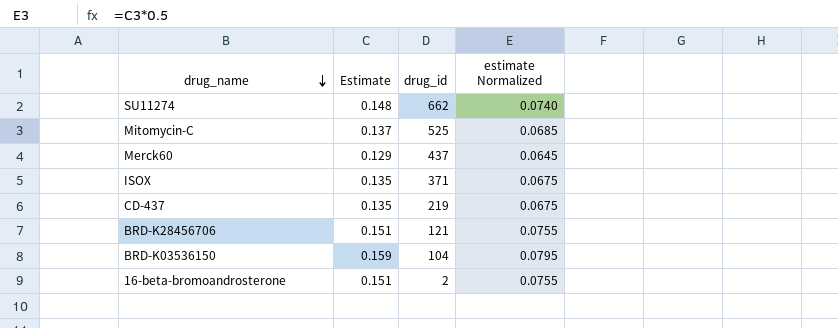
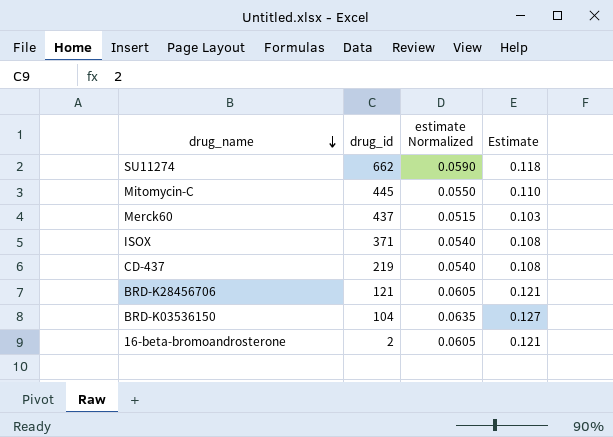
column Estimate | position: 2 -> 4
SU11274 | estimate Normalized: 0.0740 -> 0.0590
SU11274 | Estimate: 0.148 -> 0.118
Mitomycin-C | drug_id: 525 -> 445
Mitomycin-C | estimate Normalized: 0.0685 -> 0.0550
Mitomycin-C | Estimate: 0.137 -> 0.110
Merck60 | estimate Normalized: 0.0645 -> 0.0515
Merck60 | Estimate: 0.129 -> 0.103
ISOX | estimate Normalized: 0.0675 -> 0.0540
ISOX | Estimate: 0.135 -> 0.108
CD-437 | estimate Normalized: 0.0675 -> 0.0540
CD-437 | Estimate: 0.135 -> 0.108
BRD-K28456706 | estimate Normalized: 0.0755 -> 0.0605
BRD-K28456706 | Estimate: 0.151 -> 0.121
BRD-K03536150 | estimate Normalized: 0.0795 -> 0.0635
BRD-K03536150 | Estimate: 0.159 -> 0.127
16-beta-bromoandrosterone | estimate Normalized: 0.0755 -> 0.0605
16-beta-bromoandrosterone | Estimate: 0.151 -> 0.121

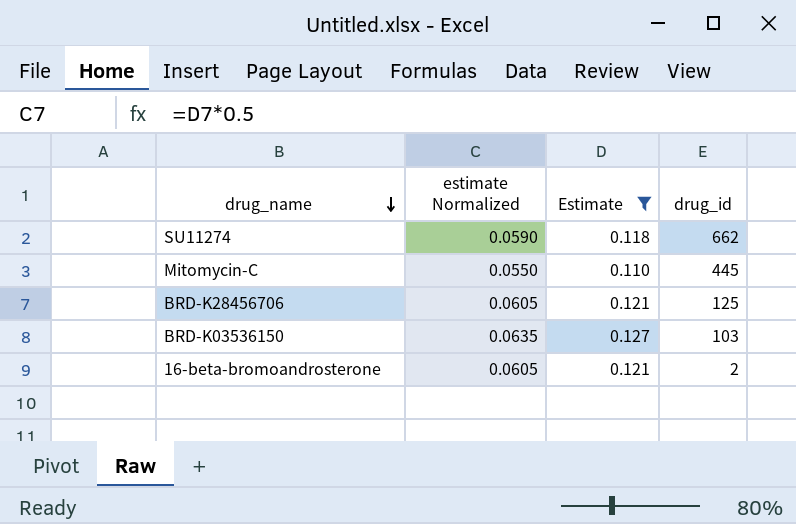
filter: none -> Estimate >= 0.110
column drug_id | position: 2 -> 4
BRD-K28456706 | drug_id: 121 -> 125
BRD-K03536150 | drug_id: 104 -> 103

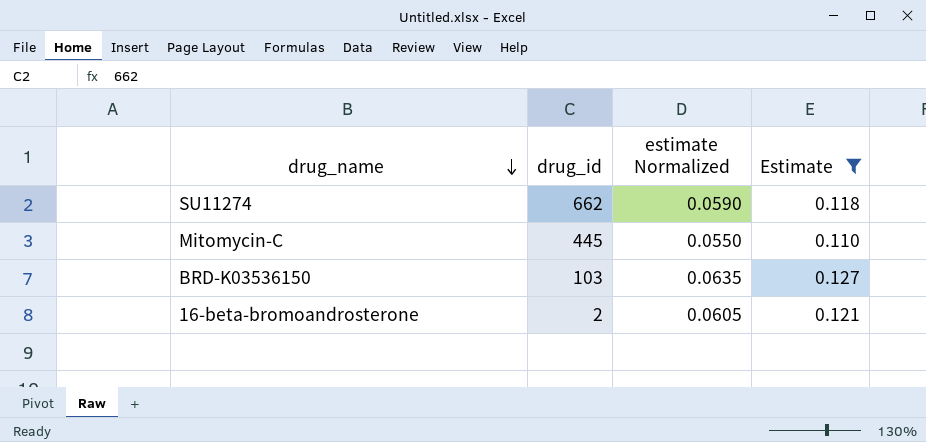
column drug_id | position: 4 -> 2
row BRD-K28456706: 0.0605 | 0.121 | 125 -> none

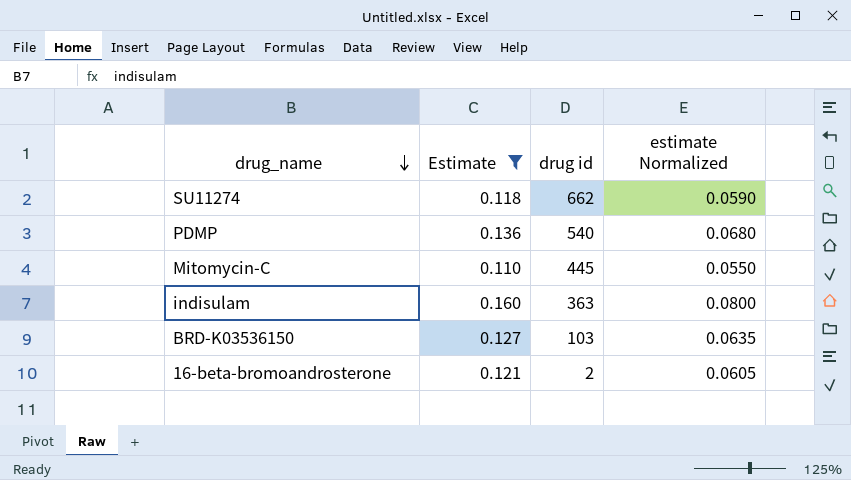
column Estimate | position: 4 -> 2
column name: drug_id -> drug id
row PDMP: none -> 0.136 | 540 | 0.0680
row indisulam: none -> 0.160 | 363 | 0.0800

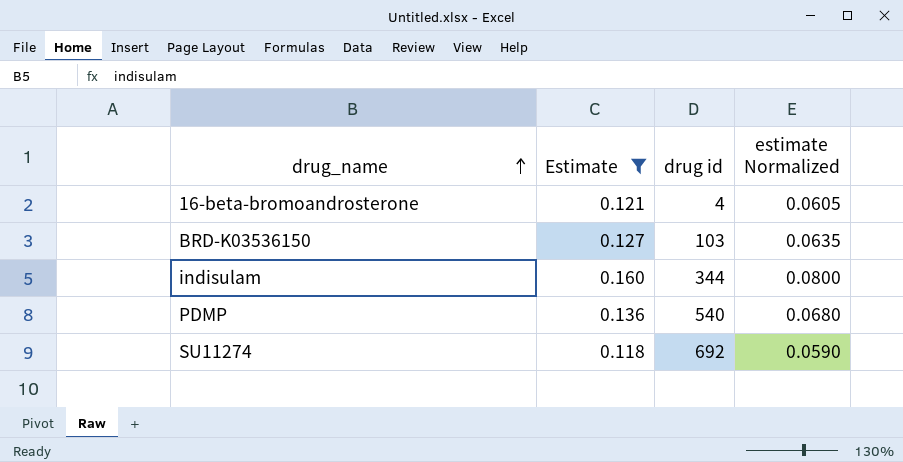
row order: drug_name descending -> drug_name ascending
row Mitomycin-C: 0.110 | 445 | 0.0550 -> none
16-beta-bromoandrosterone | drug id: 2 -> 4
indisulam | drug id: 363 -> 344
SU11274 | drug id: 662 -> 692

